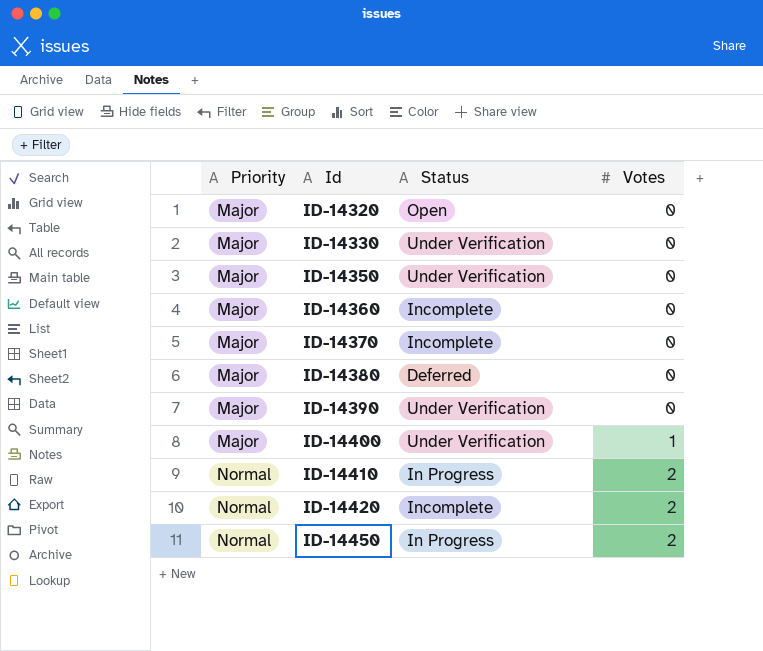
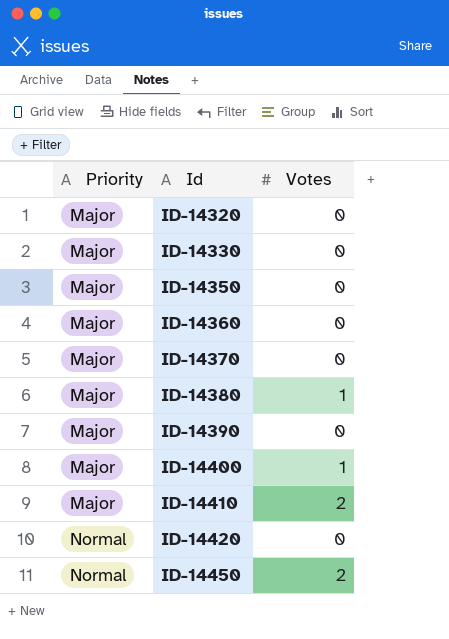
column Status | position: 3 -> none
ID-14380 | Votes: 0 -> 1
ID-14410 | Priority: Normal -> Major
ID-14420 | Votes: 2 -> 0

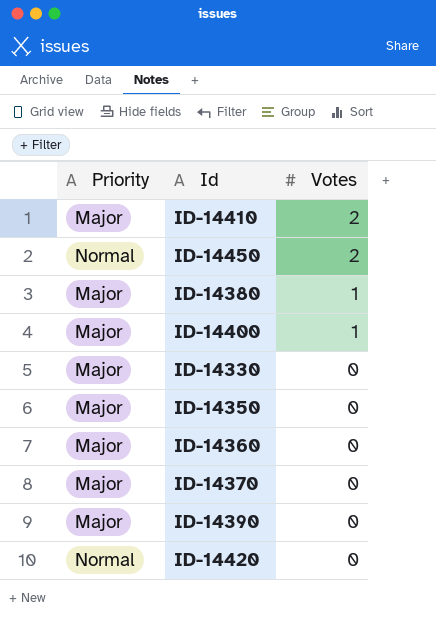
row order: Priority ascending -> Votes descending
row ID-14320: Major | 0 -> none

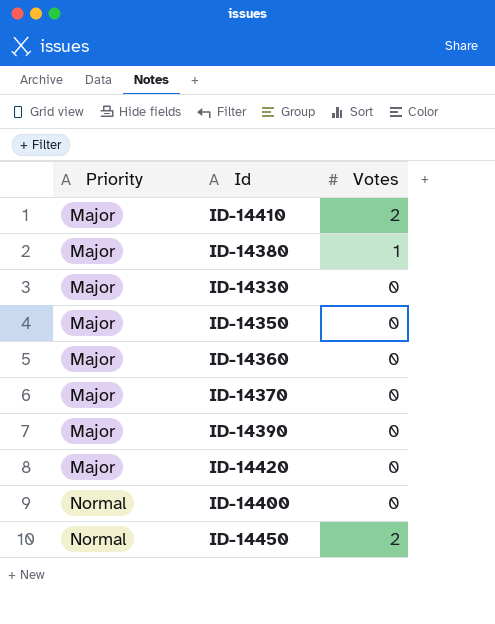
row order: Votes descending -> Priority ascending
ID-14420 | Priority: Normal -> Major
ID-14400 | Priority: Major -> Normal
ID-14400 | Votes: 1 -> 0

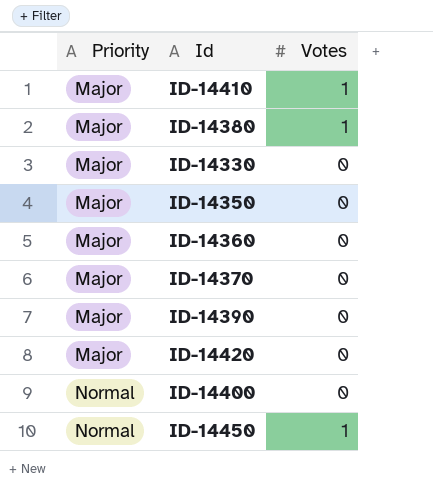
ID-14410 | Votes: 2 -> 1
ID-14450 | Votes: 2 -> 1

